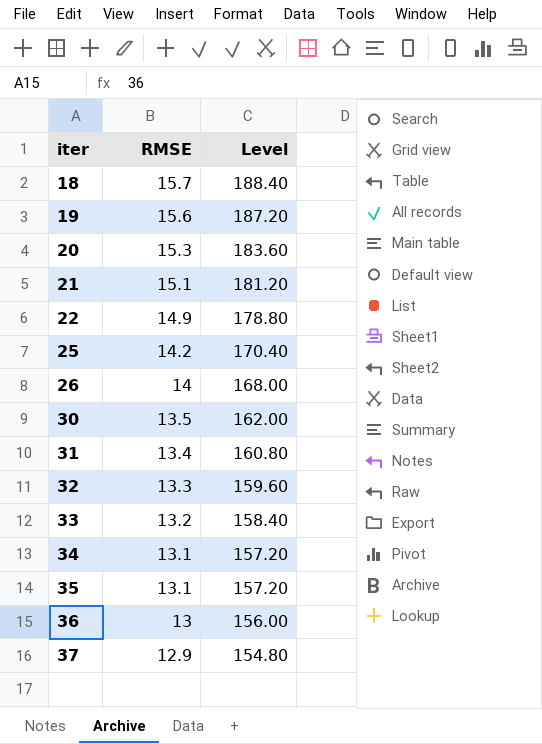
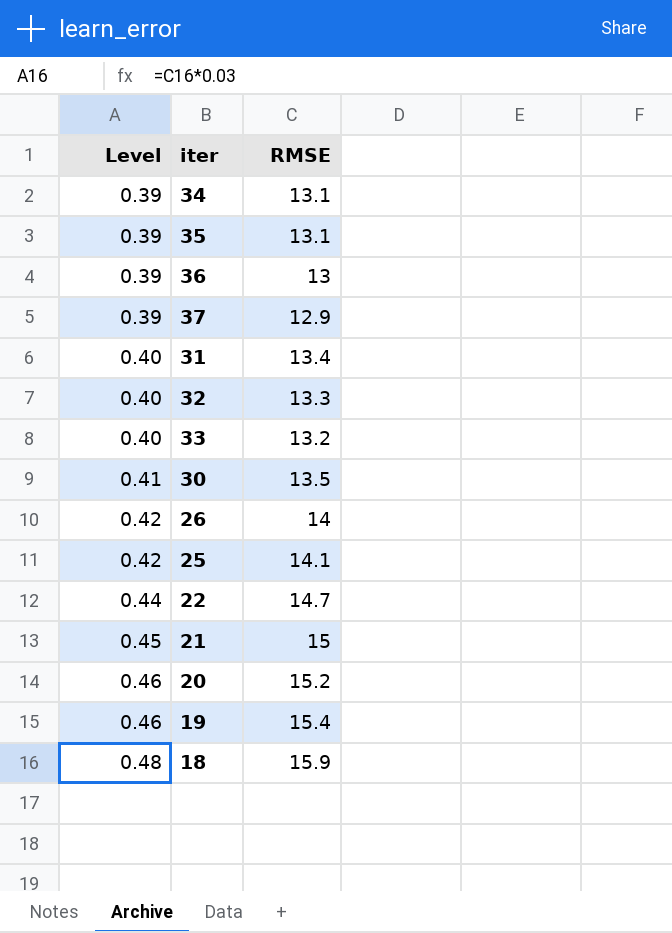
row order: iter ascending -> Level ascending
column Level | formula: [RMSE] * 12 -> [RMSE] * 0.03
column Level | position: 3 -> 1
25 | RMSE: 14.2 -> 14.1
22 | RMSE: 14.9 -> 14.7
21 | RMSE: 15.1 -> 15
20 | RMSE: 15.3 -> 15.2
19 | RMSE: 15.6 -> 15.4
18 | RMSE: 15.7 -> 15.9

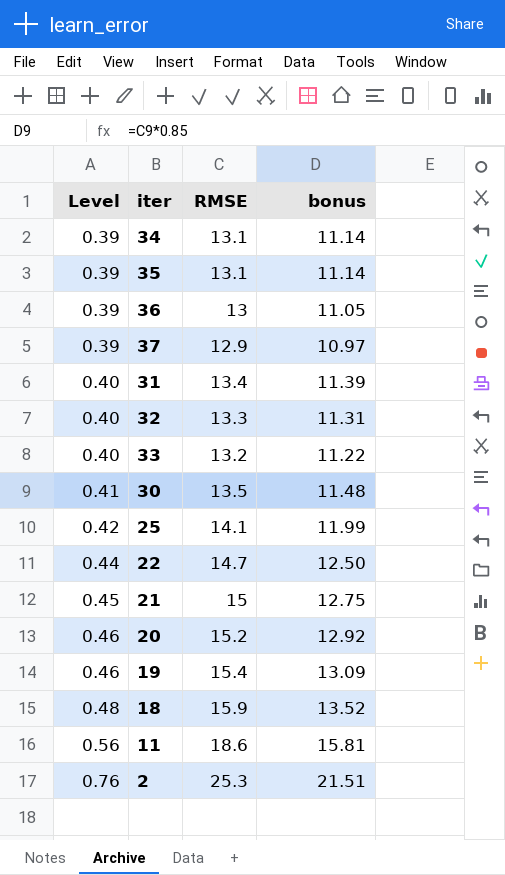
column bonus | formula: none -> [RMSE] * 0.85
row 26: 0.42 | 14 -> none
row 11: none -> 0.56 | 18.6 | 15.81
row 2: none -> 0.76 | 25.3 | 21.51

